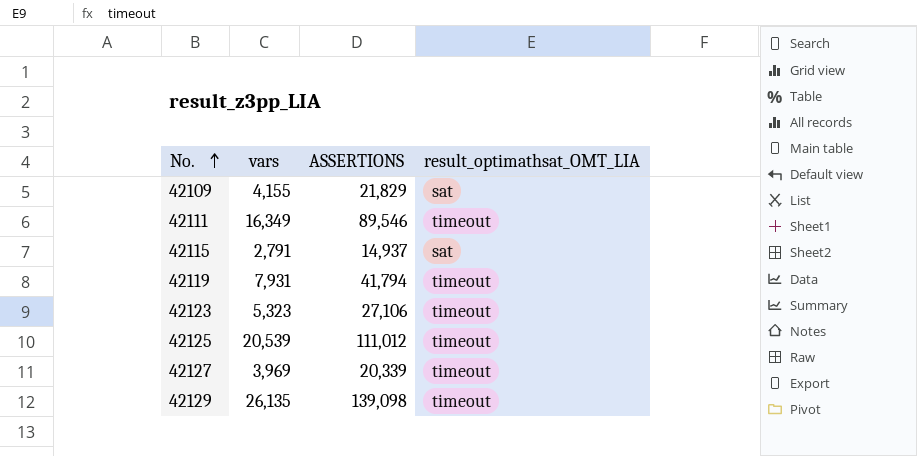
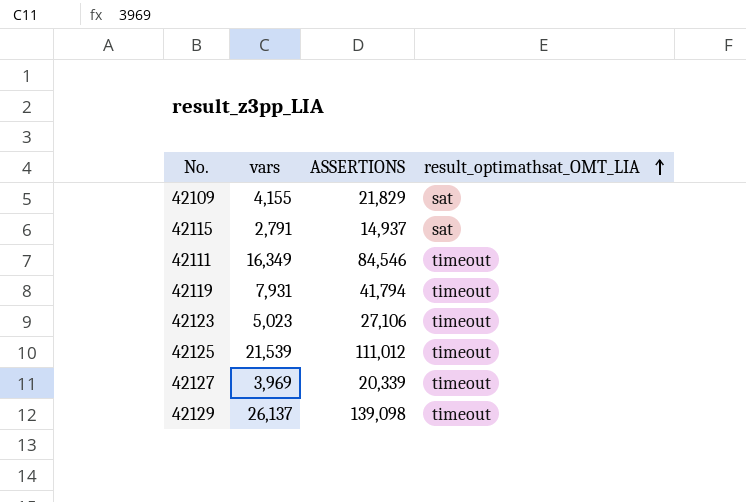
row order: No. ascending -> result_optimathsat_OMT_LIA ascending
42111 | ASSERTIONS: 89,546 -> 84,546
42123 | vars: 5,323 -> 5,023
42125 | vars: 20,539 -> 21,539
42129 | vars: 26,135 -> 26,137

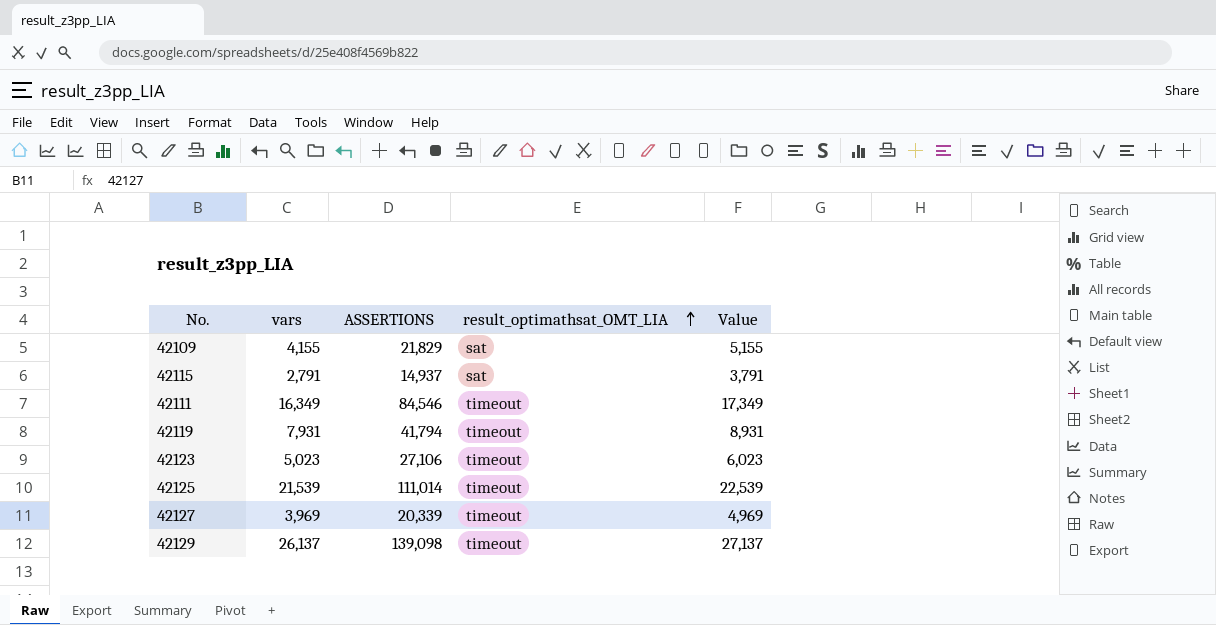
column Value | formula: none -> [vars] + 1000
42125 | ASSERTIONS: 111,012 -> 111,014

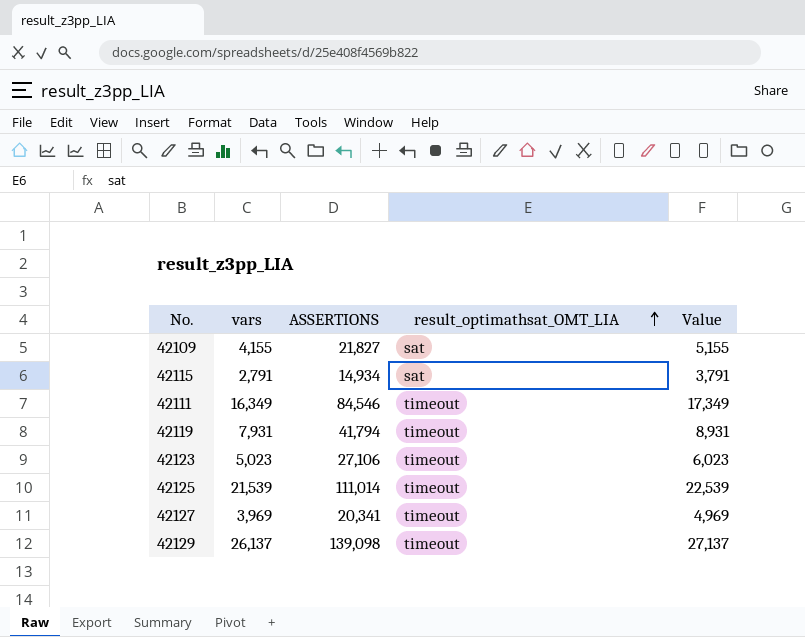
42109 | ASSERTIONS: 21,829 -> 21,827
42115 | ASSERTIONS: 14,937 -> 14,934
42127 | ASSERTIONS: 20,339 -> 20,341

